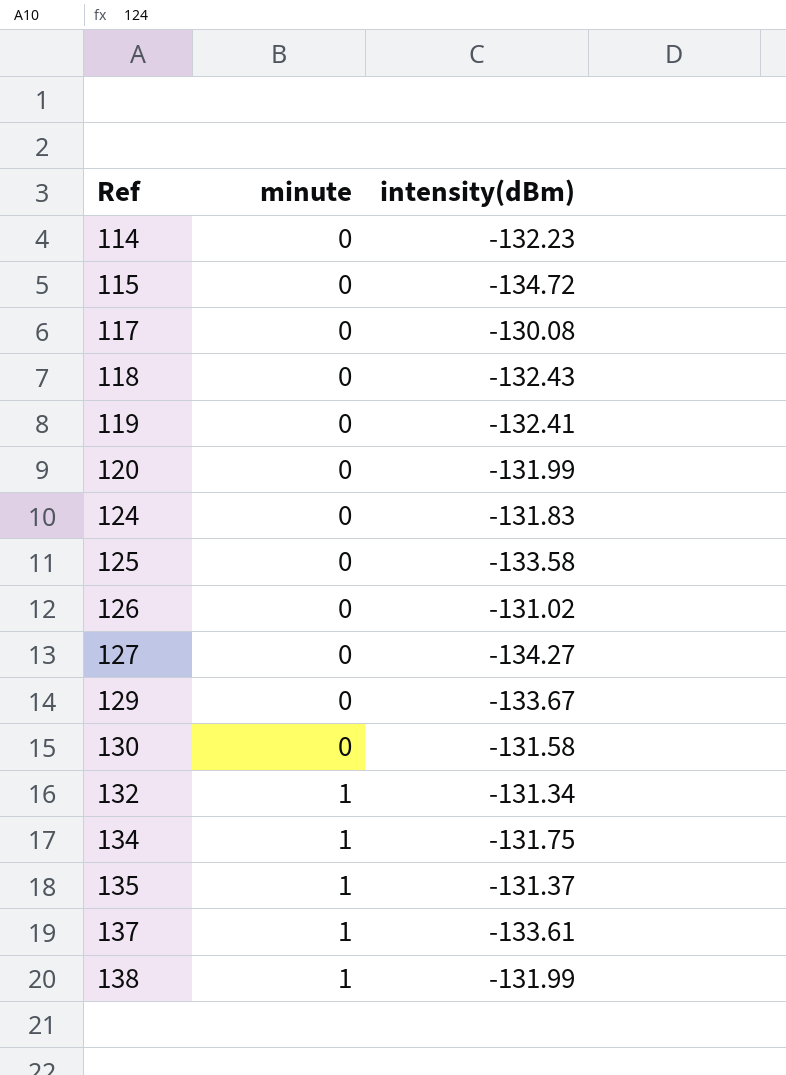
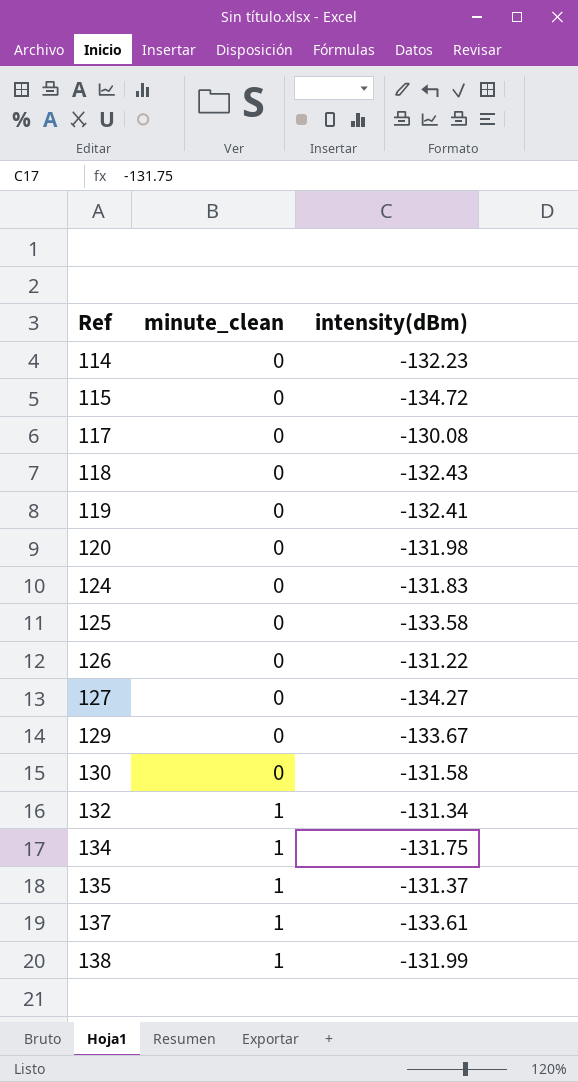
column name: minute -> minute_clean
120 | intensity(dBm): -131.99 -> -131.98
126 | intensity(dBm): -131.02 -> -131.22

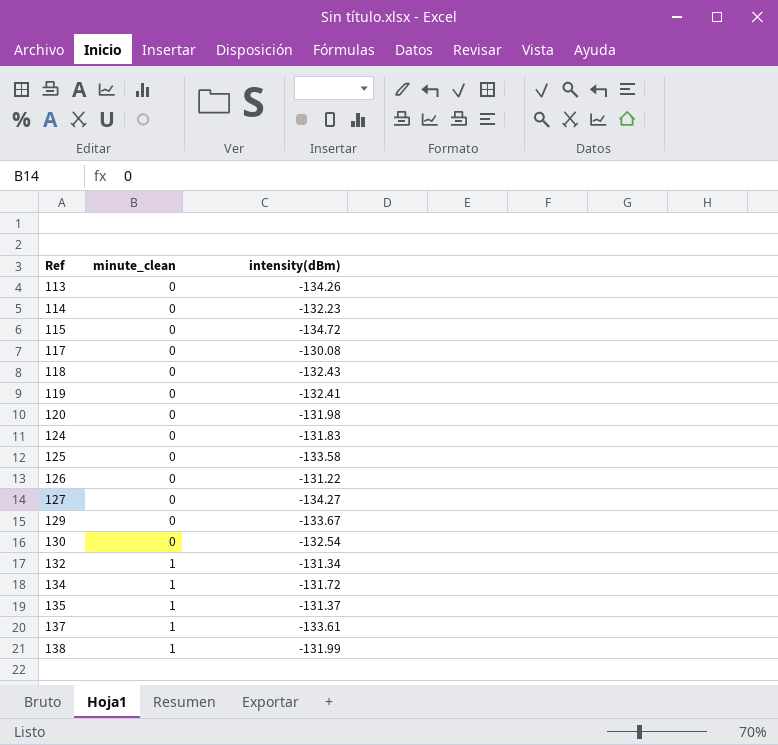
row 113: none -> 0 | -134.26
130 | intensity(dBm): -131.58 -> -132.54
134 | intensity(dBm): -131.75 -> -131.72

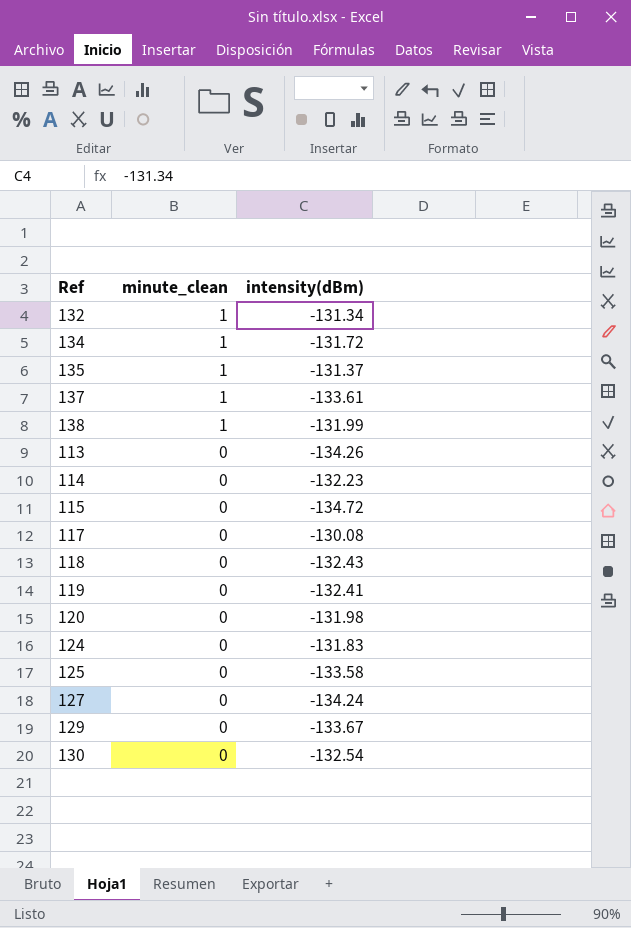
row order: Ref ascending -> minute_clean descending
row 126: 0 | -131.22 -> none
127 | intensity(dBm): -134.27 -> -134.24

